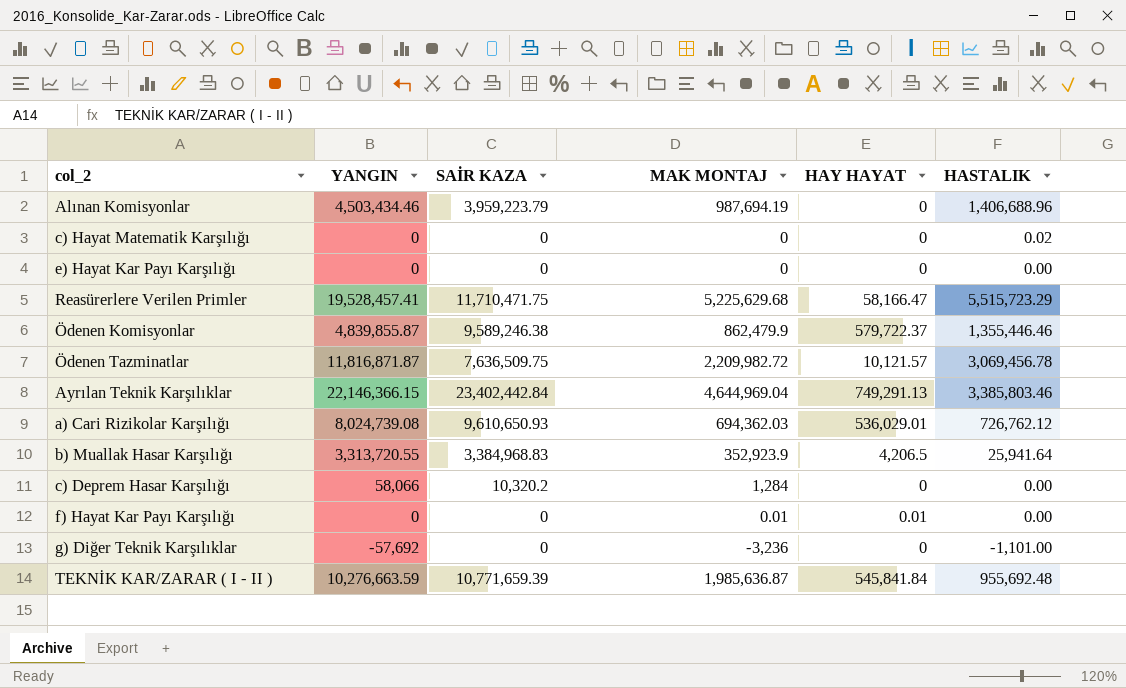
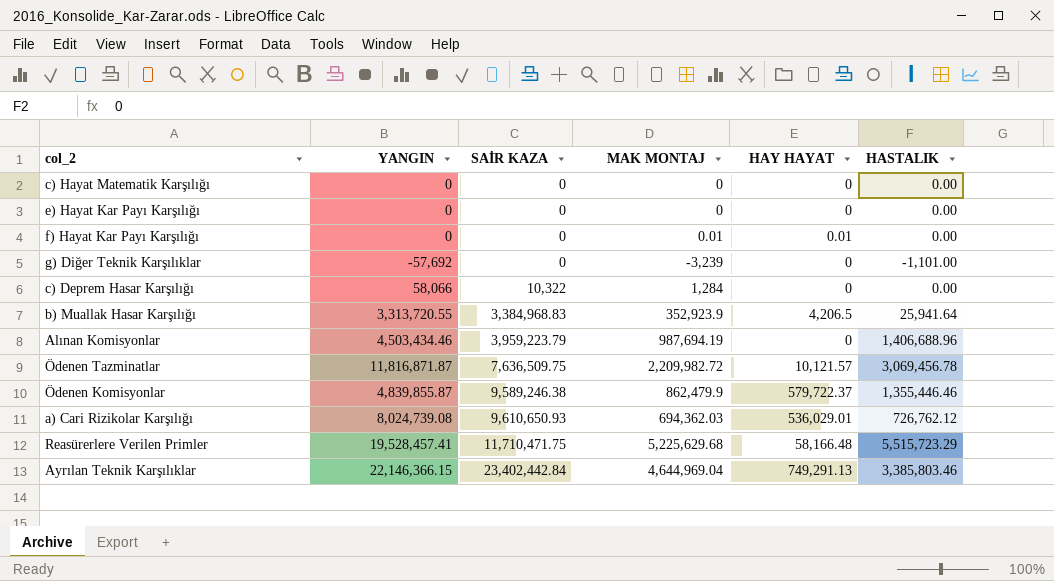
row order: none -> SAİR KAZA ascending
row TEKNİK KAR/ZARAR ( I - II ): 10,276,663.59 | 10,771,659.39 | 1,985,636.87 | 545,841.84 | 955,692.48 -> none
c) Hayat Matematik Karşılığı | HASTALIK: 0.02 -> 0.00
g) Diğer Teknik Karşılıklar | MAK MONTAJ: -3,236 -> -3,239
c) Deprem Hasar Karşılığı | SAİR KAZA: 10,320.2 -> 10,322
Reasürerlere Verilen Primler | HAY HAYAT: 58,166.47 -> 58,166.48

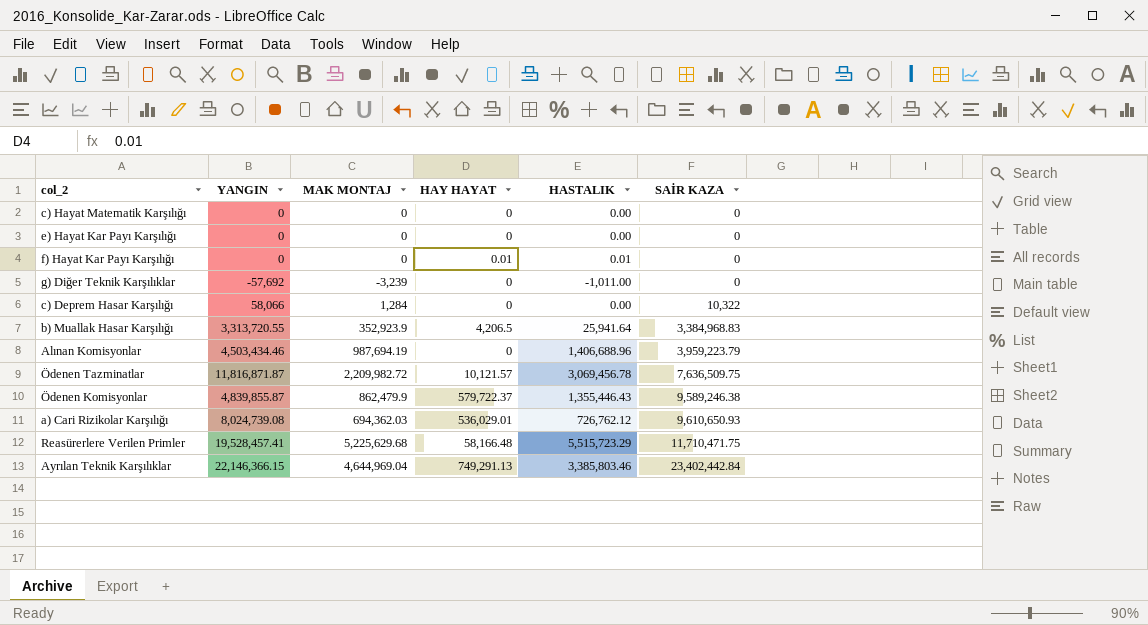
column SAİR KAZA | position: 3 -> 6
f) Hayat Kar Payı Karşılığı | MAK MONTAJ: 0.01 -> 0
f) Hayat Kar Payı Karşılığı | HASTALIK: 0.00 -> 0.01
g) Diğer Teknik Karşılıklar | HASTALIK: -1,101.00 -> -1,011.00
Ödenen Komisyonlar | HASTALIK: 1,355,446.46 -> 1,355,446.43

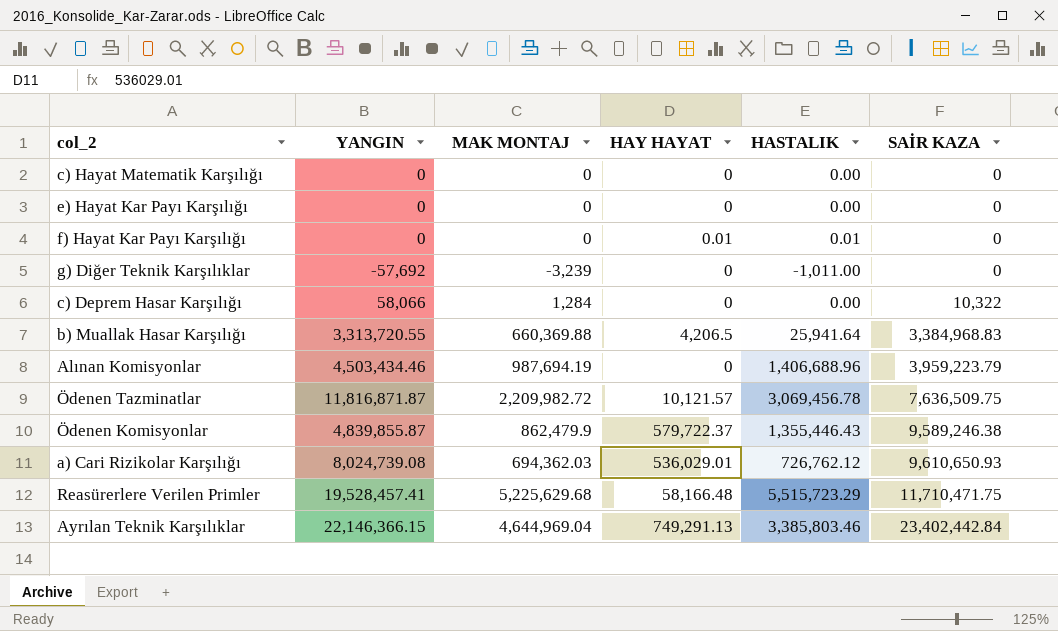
b) Muallak Hasar Karşılığı | MAK MONTAJ: 352,923.9 -> 660,369.88

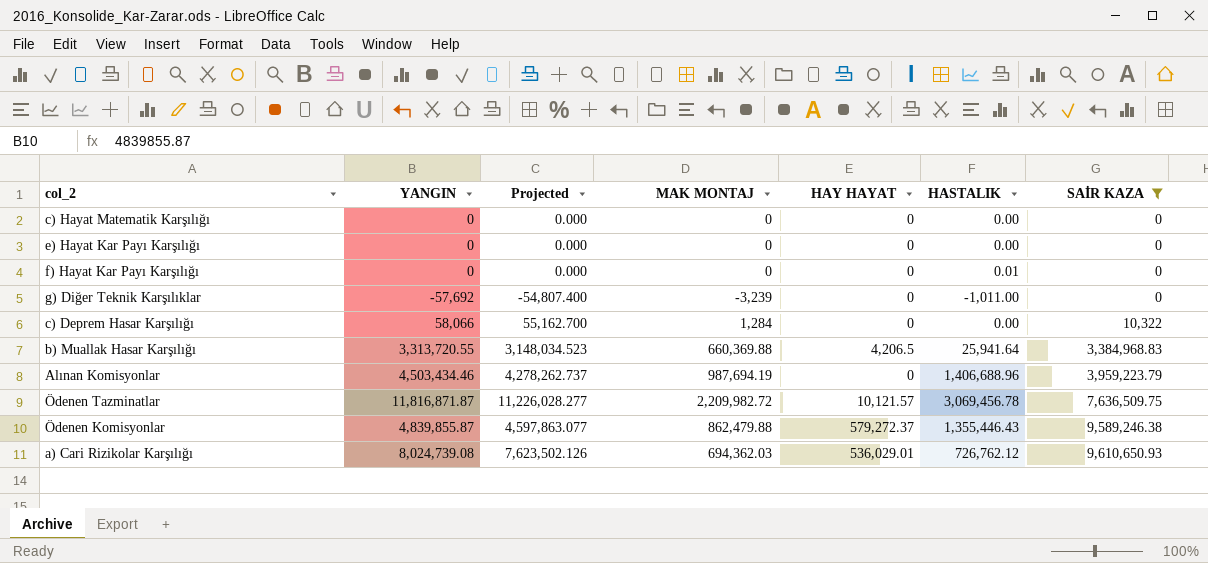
filter: none -> SAİR KAZA <= 9,610,650.93
column Projected | formula: none -> [YANGIN] * 0.95
f) Hayat Kar Payı Karşılığı | HAY HAYAT: 0.01 -> 0
Ödenen Komisyonlar | MAK MONTAJ: 862,479.9 -> 862,479.88
Ödenen Komisyonlar | HAY HAYAT: 579,722.37 -> 579,272.37

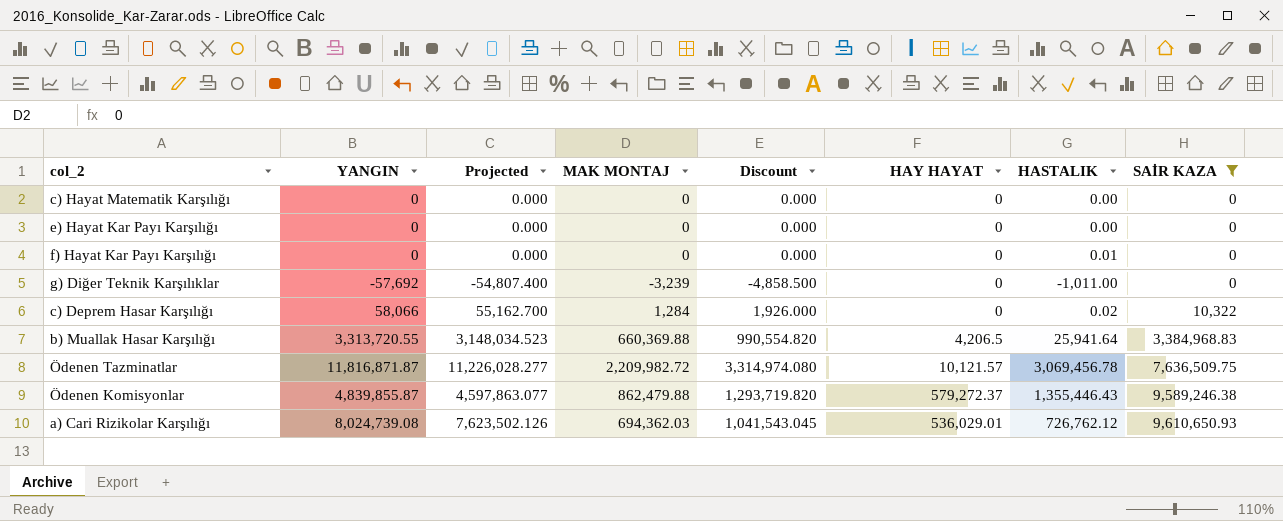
column Discount | formula: none -> [MAK MONTAJ] * 1.5
row Alınan Komisyonlar: 4,503,434.46 | 4,278,262.737 | 987,694.19 | 0 | 1,406,688.96 | 3,959,223.79 -> none
c) Deprem Hasar Karşılığı | HASTALIK: 0.00 -> 0.02

